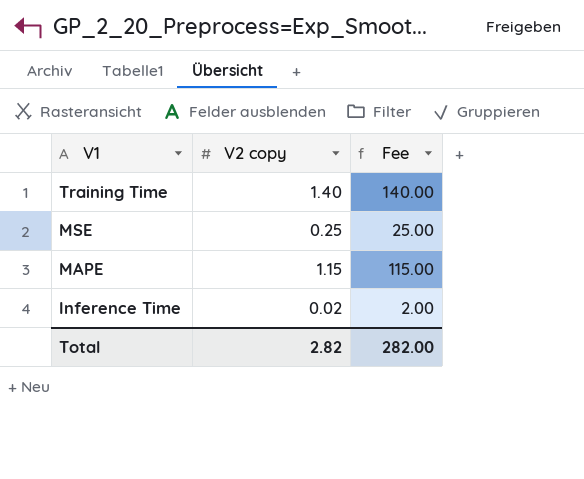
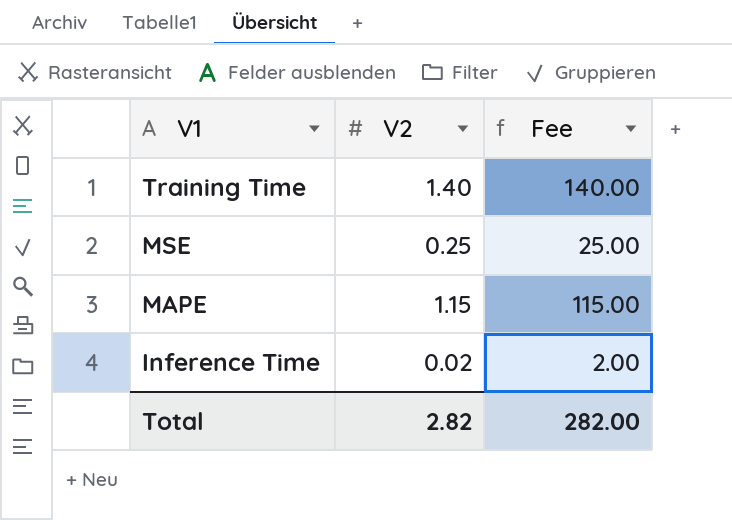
column name: V2 copy -> V2

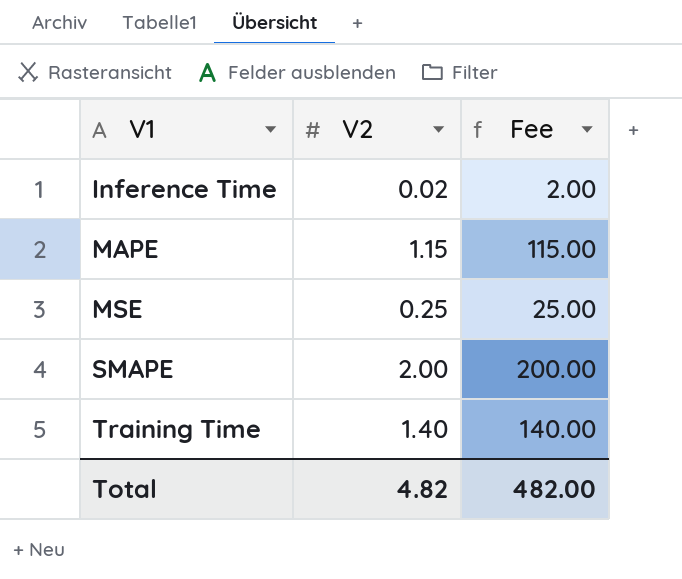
row order: V1 descending -> V1 ascending
row SMAPE: none -> 2.00 | 200.00
Total | V2: 2.82 -> 4.82
Total | Fee: 282.00 -> 482.00

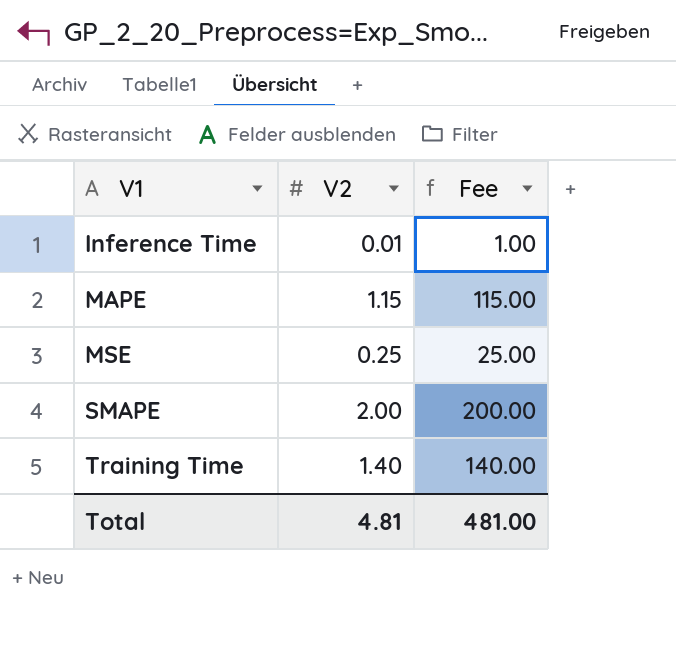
Inference Time | V2: 0.02 -> 0.01
Inference Time | Fee: 2.00 -> 1.00
Total | V2: 4.82 -> 4.81
Total | Fee: 482.00 -> 481.00

